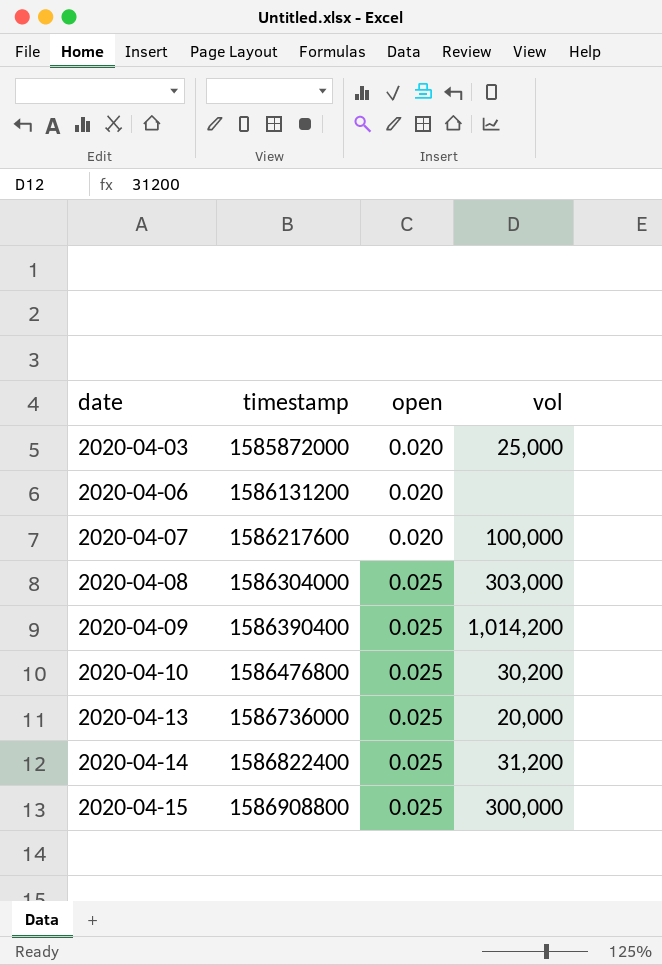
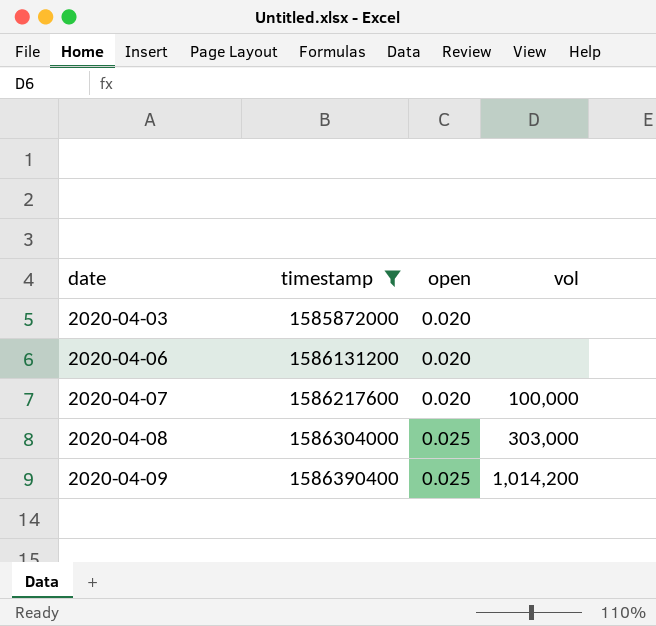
filter: none -> timestamp <= 1586390400
2020-04-03 | vol: 25,000 -> none

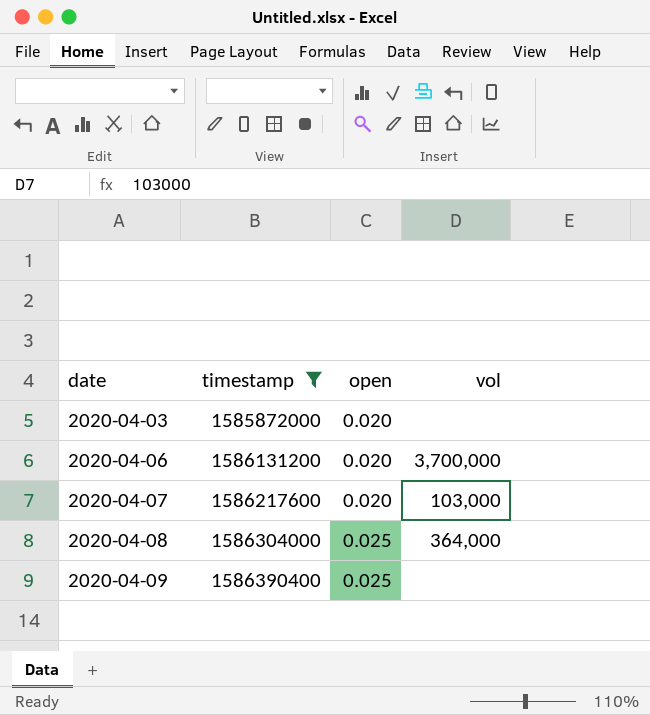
2020-04-06 | vol: none -> 3,700,000
2020-04-07 | vol: 100,000 -> 103,000
2020-04-08 | vol: 303,000 -> 364,000
2020-04-09 | vol: 1,014,200 -> none

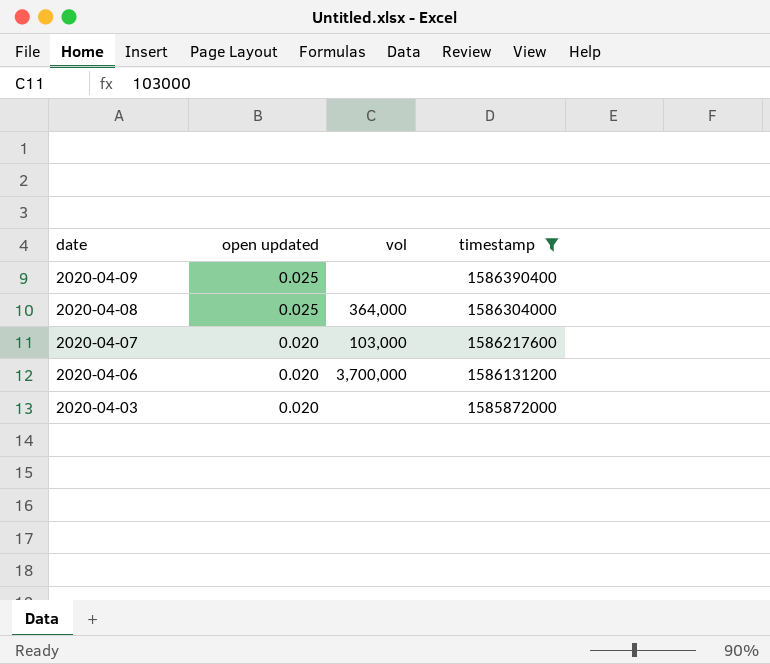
row order: date ascending -> date descending
column name: open -> open updated
column timestamp | position: 2 -> 4

